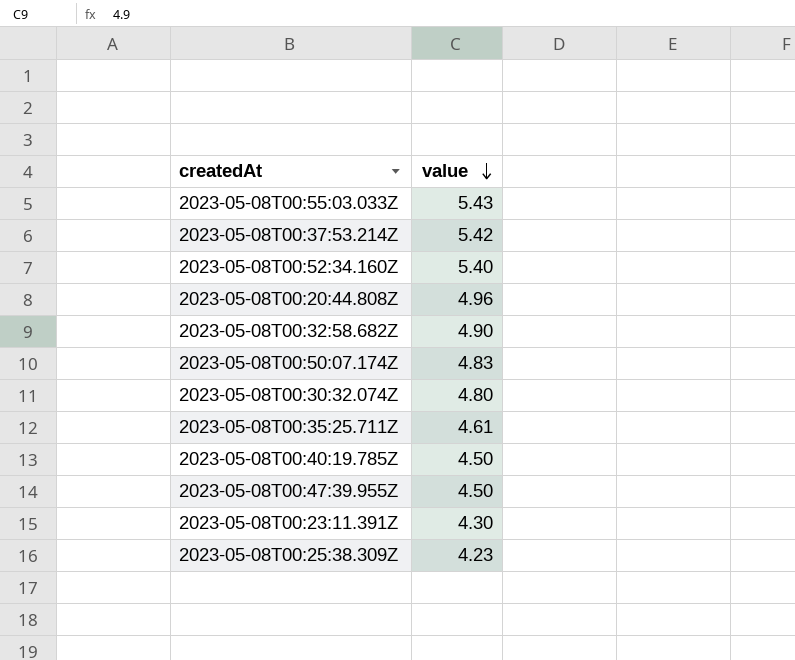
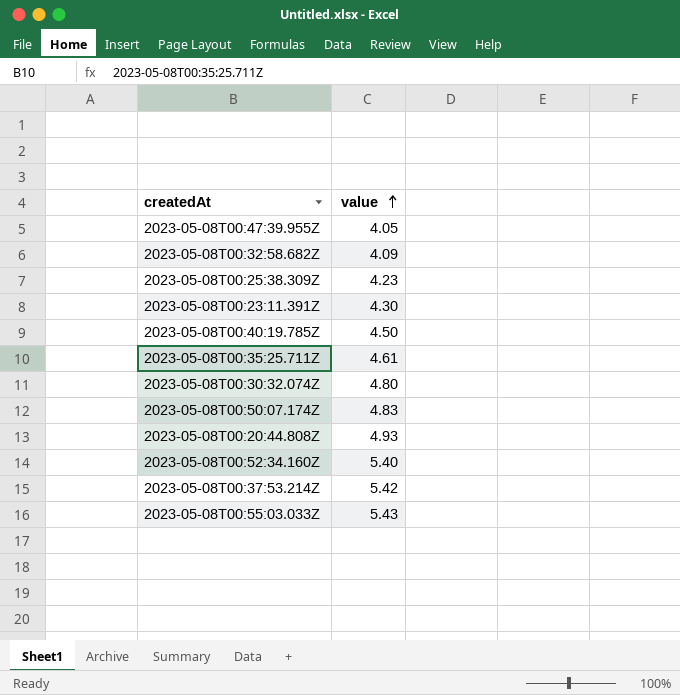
row order: value descending -> value ascending
2023-05-08T00:47:39.955Z | value: 4.50 -> 4.05
2023-05-08T00:32:58.682Z | value: 4.90 -> 4.09
2023-05-08T00:20:44.808Z | value: 4.96 -> 4.93

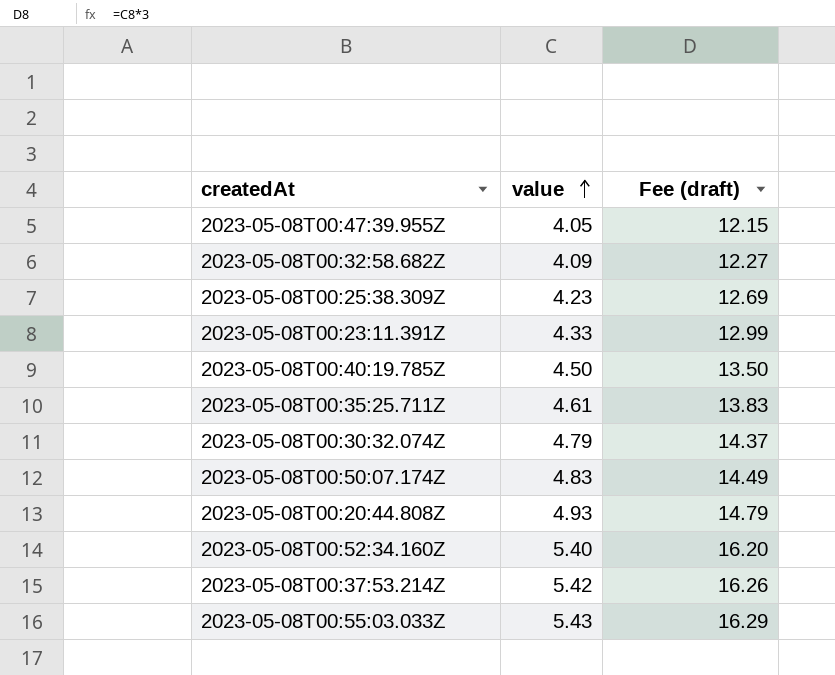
column Fee (draft) | formula: none -> [value] * 3
2023-05-08T00:23:11.391Z | value: 4.30 -> 4.33
2023-05-08T00:30:32.074Z | value: 4.80 -> 4.79

